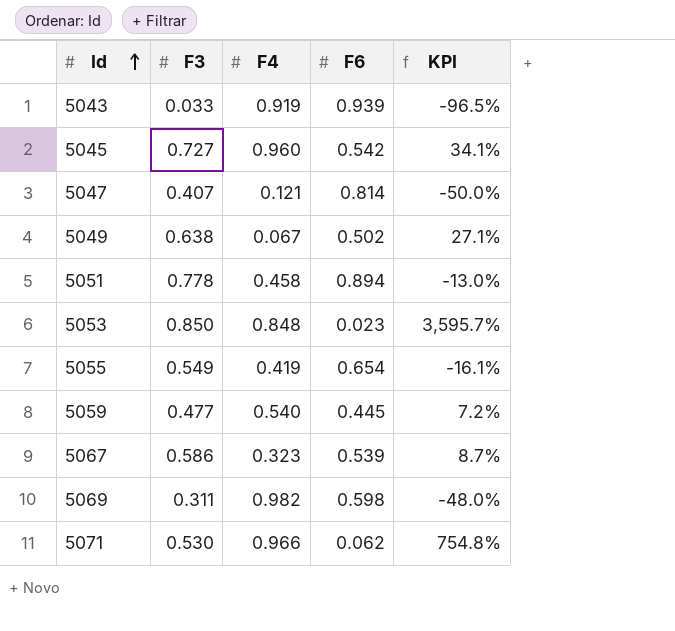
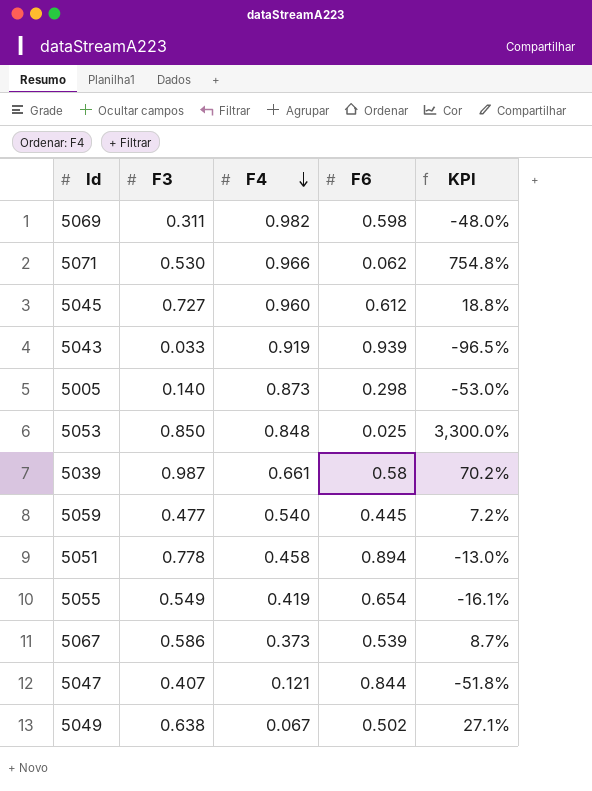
row order: Id ascending -> F4 descending
5045 | F6: 0.542 -> 0.612
5045 | KPI: 34.1% -> 18.8%
row 5005: none -> 0.140 | 0.873 | 0.298 | -53.0%
5053 | F6: 0.023 -> 0.025
5053 | KPI: 3,595.7% -> 3,300.0%
row 5039: none -> 0.987 | 0.661 | 0.58 | 70.2%
5067 | F4: 0.323 -> 0.373
5047 | F6: 0.814 -> 0.844
5047 | KPI: -50.0% -> -51.8%

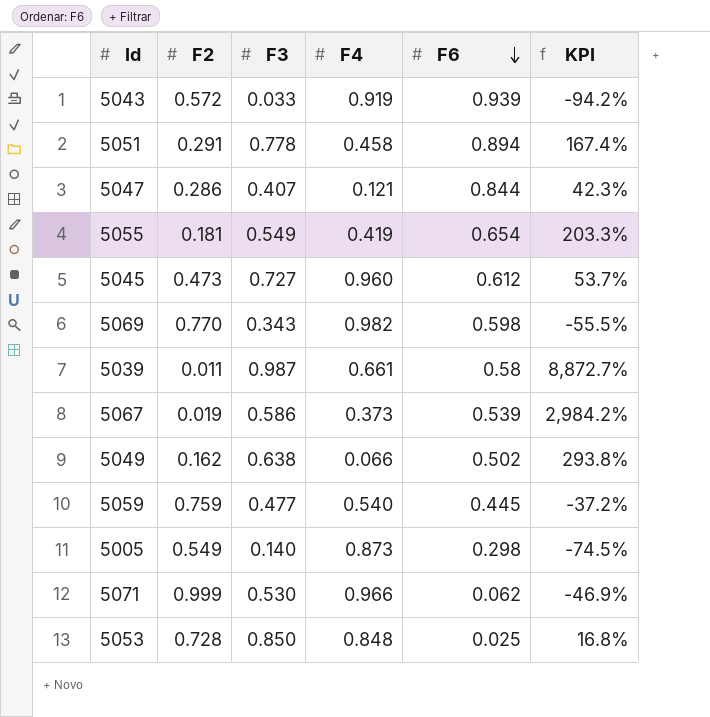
row order: F4 descending -> F6 descending
column F2 | position: none -> 2
column KPI | formula: ([F3] - [F6]) / [F6] -> ([F3] - [F2]) / [F2]
5069 | F3: 0.311 -> 0.343
5049 | F4: 0.067 -> 0.066

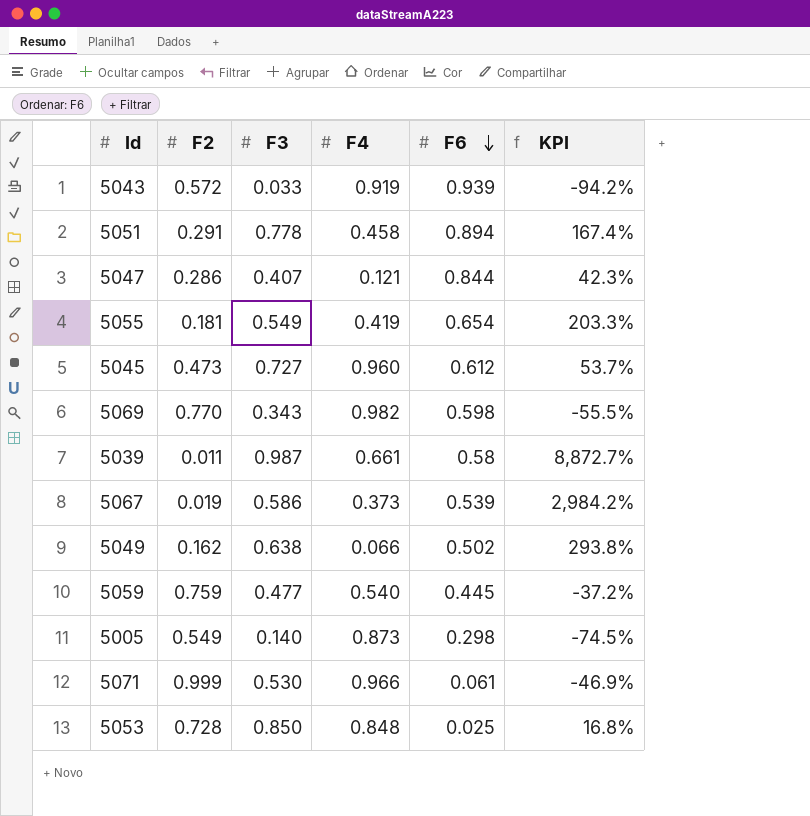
5071 | F6: 0.062 -> 0.061

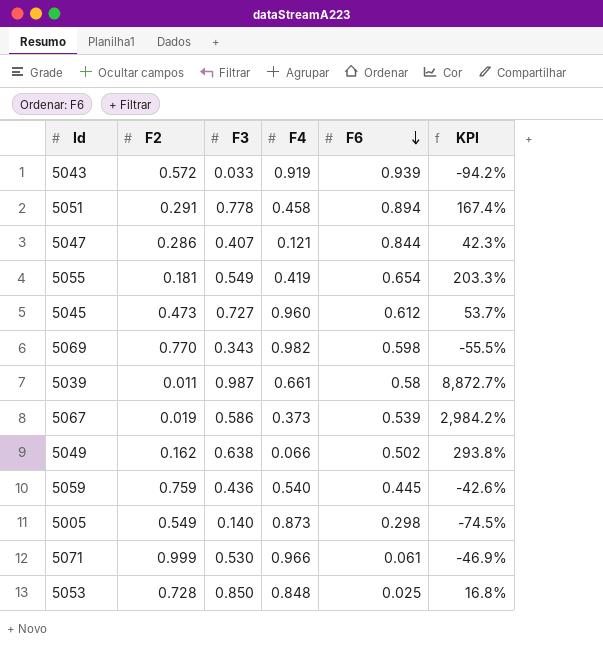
5059 | F3: 0.477 -> 0.436
5059 | KPI: -37.2% -> -42.6%

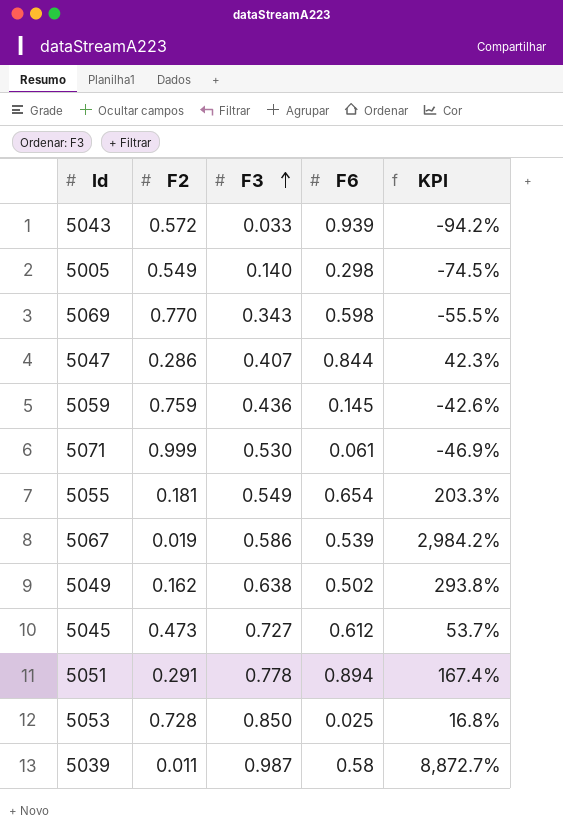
row order: F6 descending -> F3 ascending
column F4 | position: 4 -> none
5059 | F6: 0.445 -> 0.145

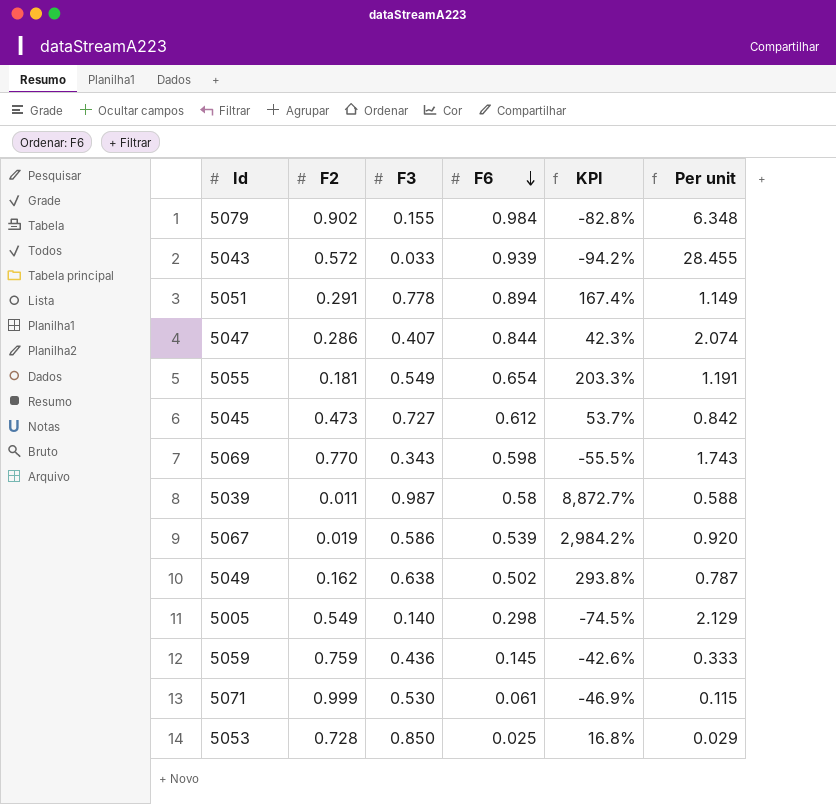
row order: F3 ascending -> F6 descending
column Per unit | formula: none -> [F6] / [F3]
row 5079: none -> 0.902 | 0.155 | 0.984 | -82.8% | 6.348

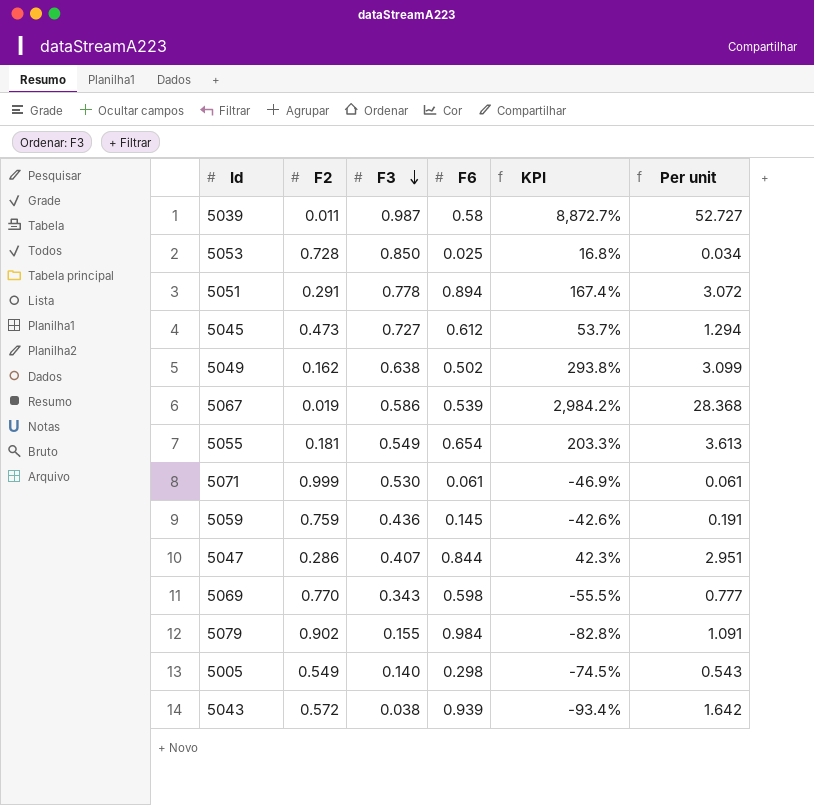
row order: F6 descending -> F3 descending
column Per unit | formula: [F6] / [F3] -> [F6] / [F2]
5043 | F3: 0.033 -> 0.038
5043 | KPI: -94.2% -> -93.4%

